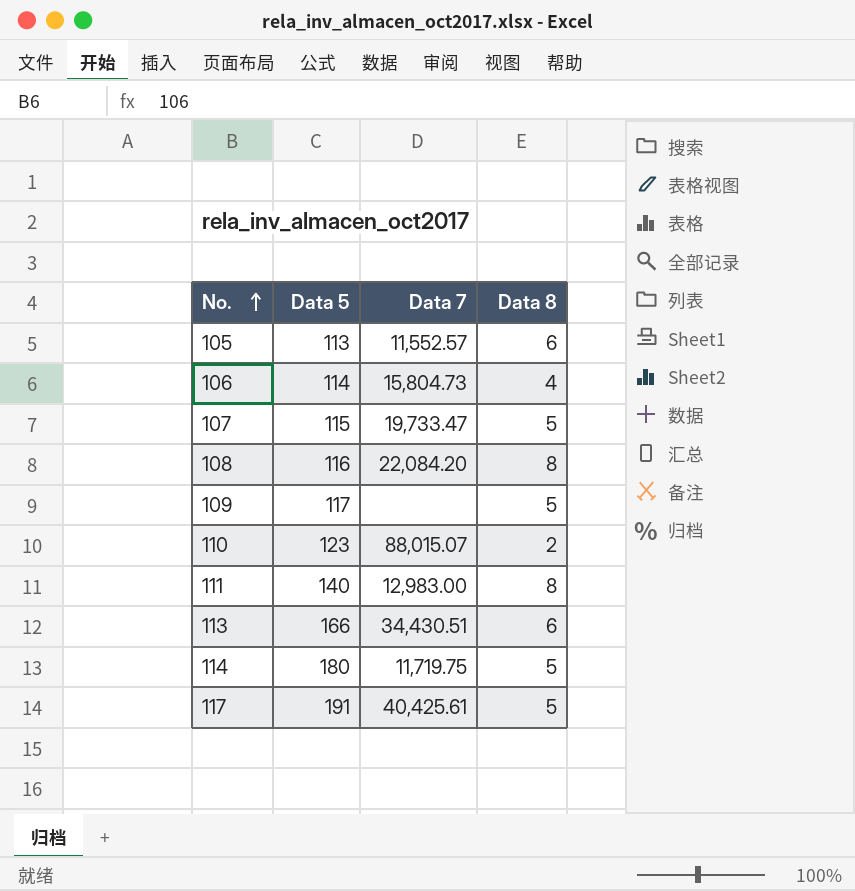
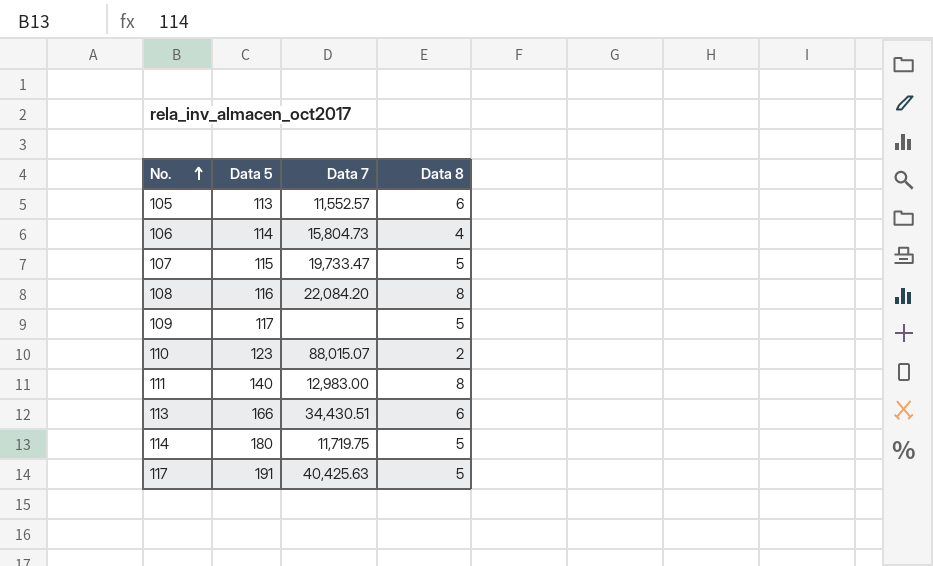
117 | Data 7: 40,425.61 -> 40,425.63

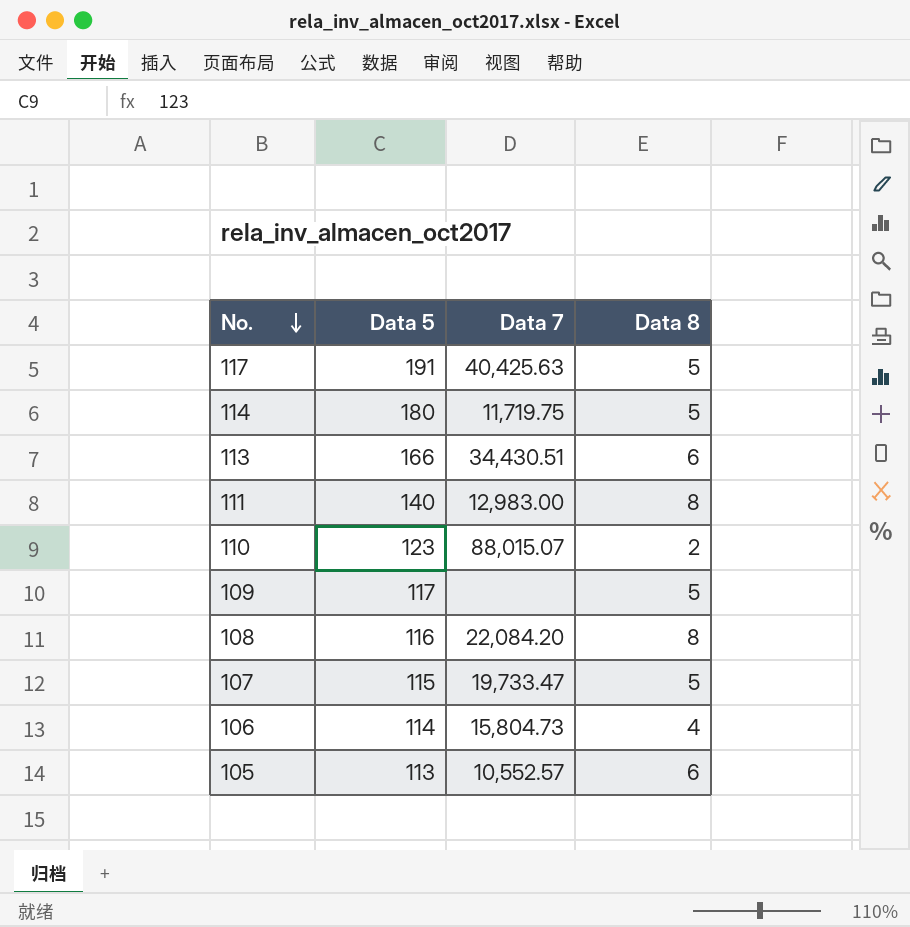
row order: No. ascending -> No. descending
105 | Data 7: 11,552.57 -> 10,552.57

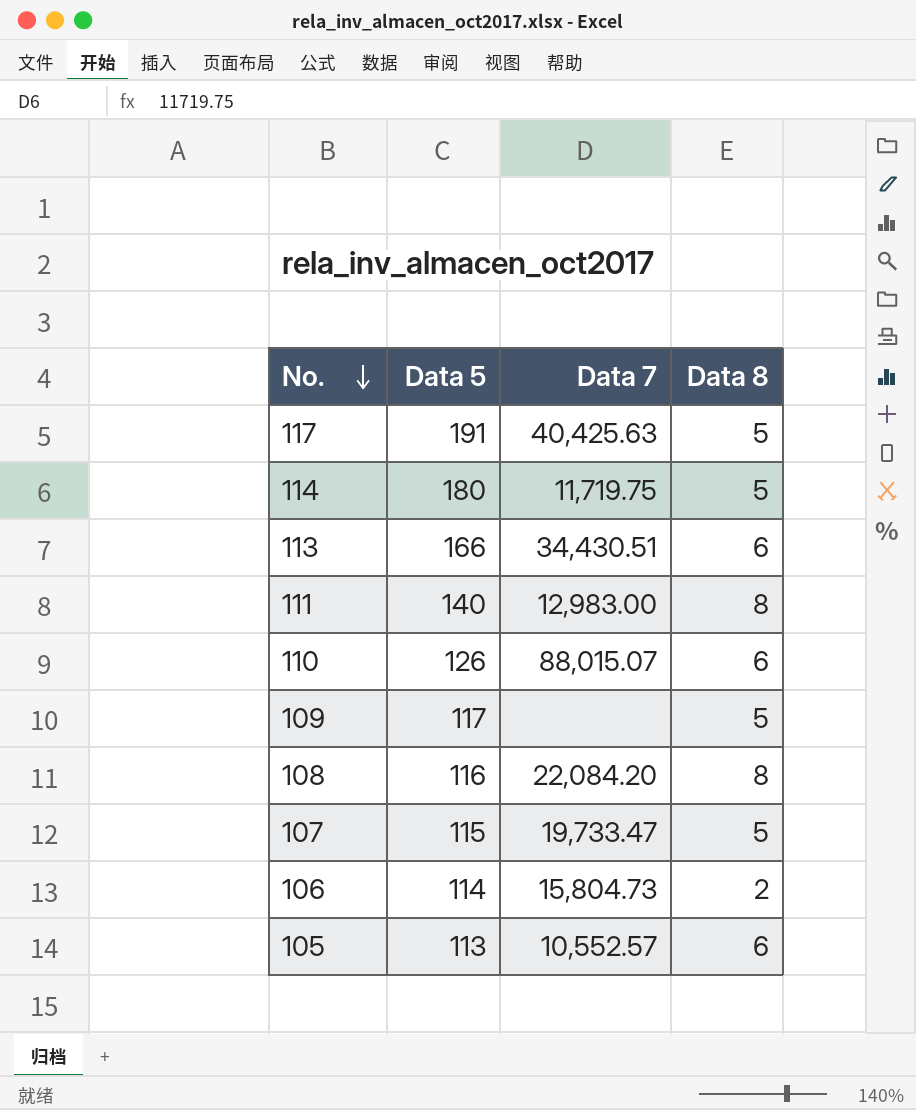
110 | Data 5: 123 -> 126
110 | Data 8: 2 -> 6
106 | Data 8: 4 -> 2

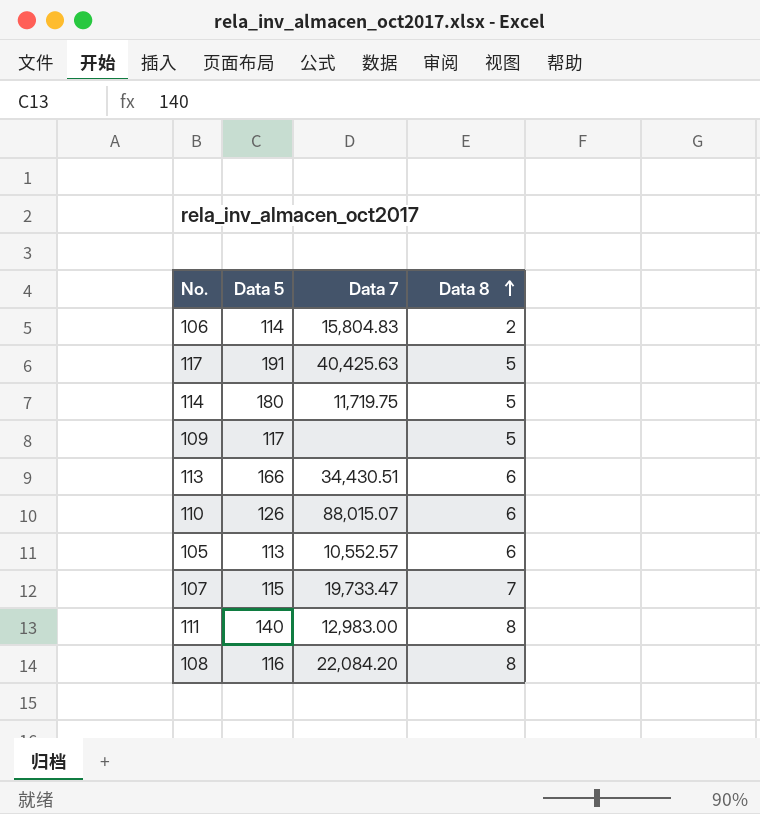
row order: No. descending -> Data 8 ascending
106 | Data 7: 15,804.73 -> 15,804.83
107 | Data 8: 5 -> 7

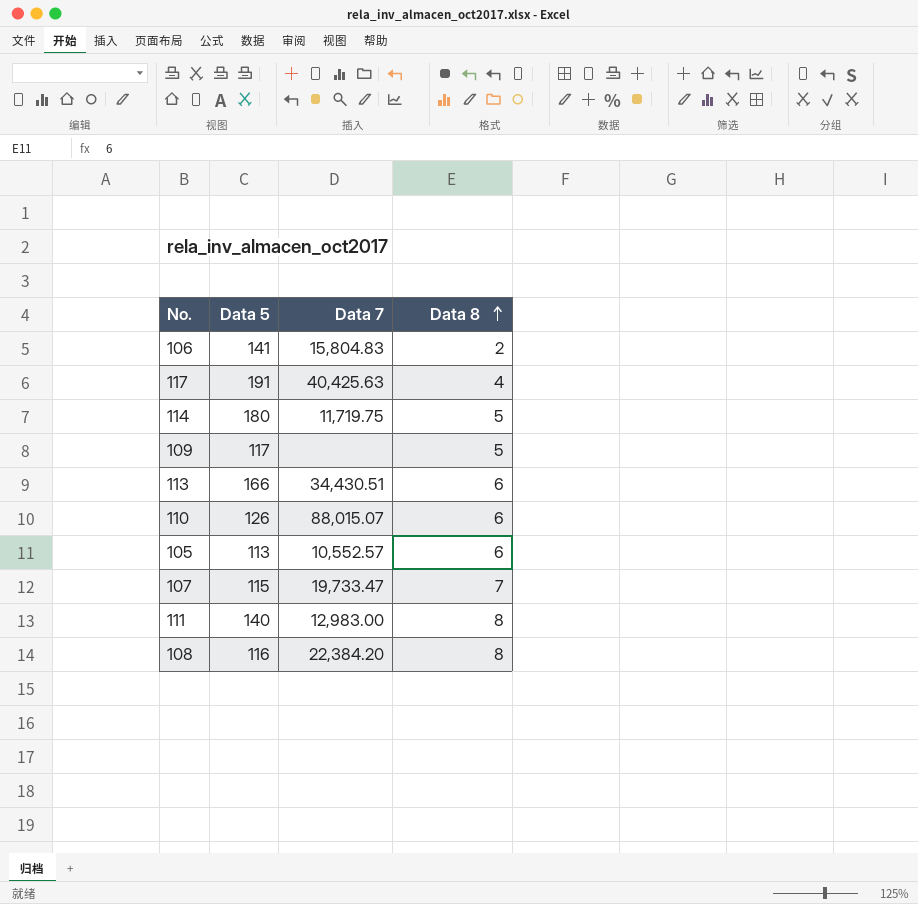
106 | Data 5: 114 -> 141
117 | Data 8: 5 -> 4
108 | Data 7: 22,084.20 -> 22,384.20

